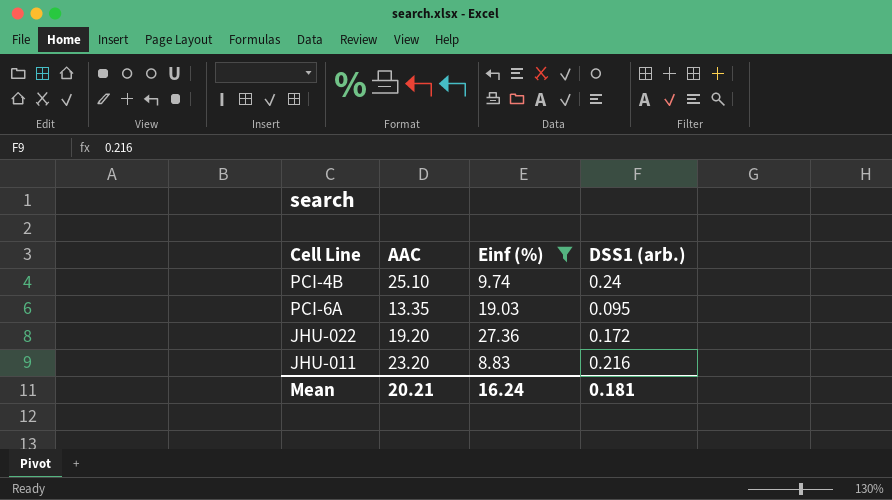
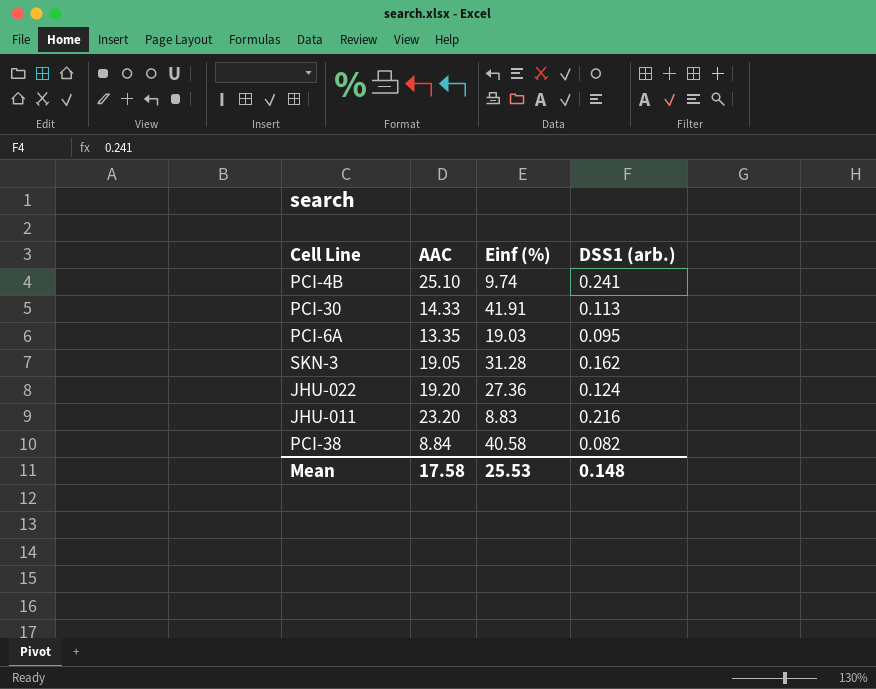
filter: Einf (%) <= 27.36 -> none
PCI-4B | DSS1 (arb.): 0.24 -> 0.241
JHU-022 | DSS1 (arb.): 0.172 -> 0.124
Mean | AAC: 20.21 -> 17.58
Mean | Einf (%): 16.24 -> 25.53
Mean | DSS1 (arb.): 0.181 -> 0.148

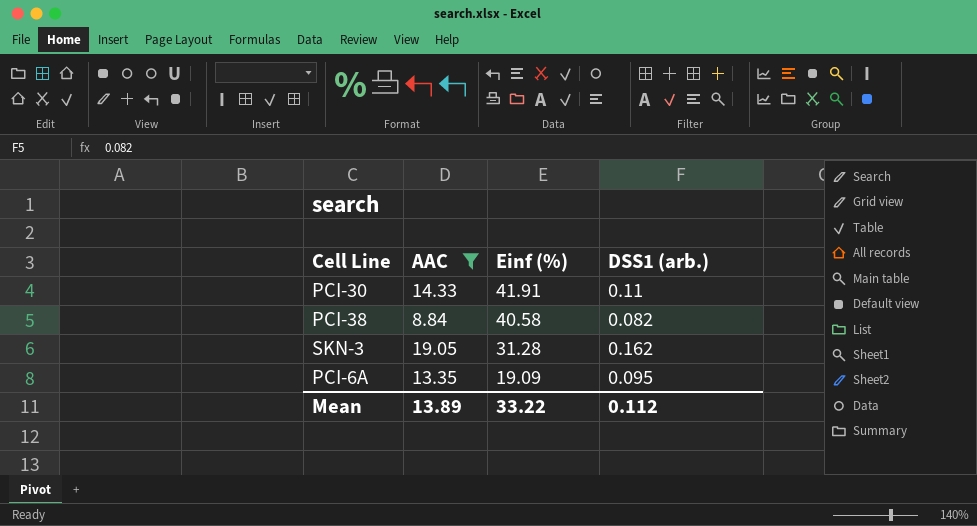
filter: none -> AAC <= 19.05
row order: none -> Einf (%) descending
PCI-30 | DSS1 (arb.): 0.113 -> 0.11
PCI-6A | Einf (%): 19.03 -> 19.09
Mean | AAC: 17.58 -> 13.89
Mean | Einf (%): 25.53 -> 33.22
Mean | DSS1 (arb.): 0.148 -> 0.112

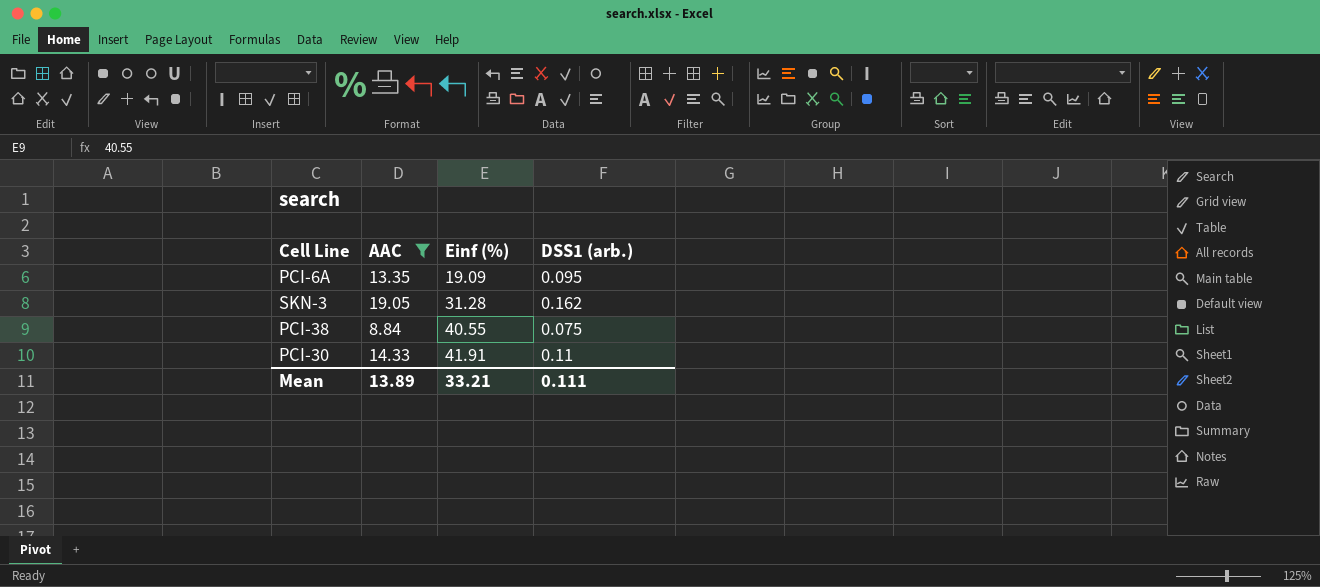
row order: Einf (%) descending -> Einf (%) ascending
PCI-38 | Einf (%): 40.58 -> 40.55
PCI-38 | DSS1 (arb.): 0.082 -> 0.075
Mean | Einf (%): 33.22 -> 33.21
Mean | DSS1 (arb.): 0.112 -> 0.111

